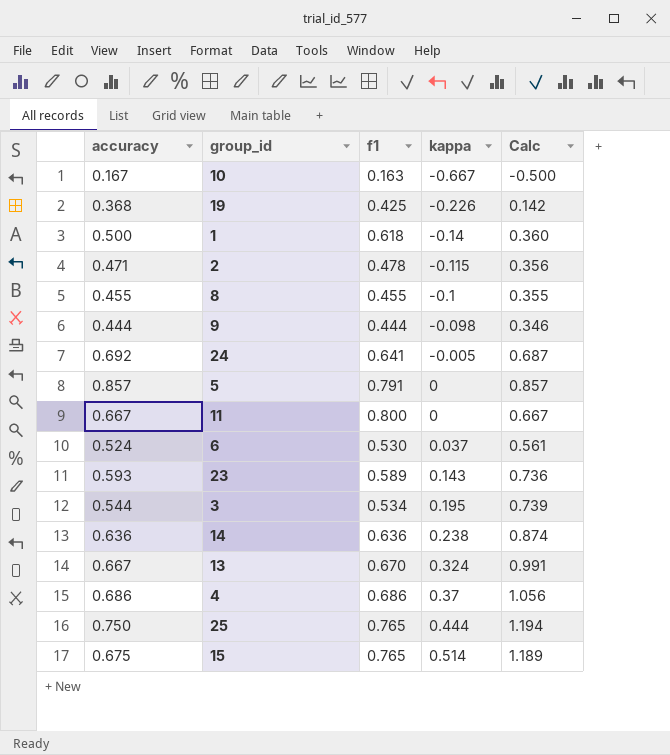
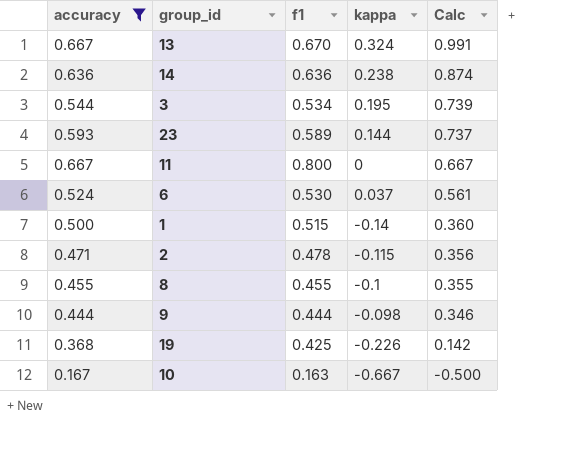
filter: none -> accuracy <= 0.667
row order: kappa ascending -> Calc descending
23 | kappa: 0.143 -> 0.144
23 | Calc: 0.736 -> 0.737
1 | f1: 0.618 -> 0.515

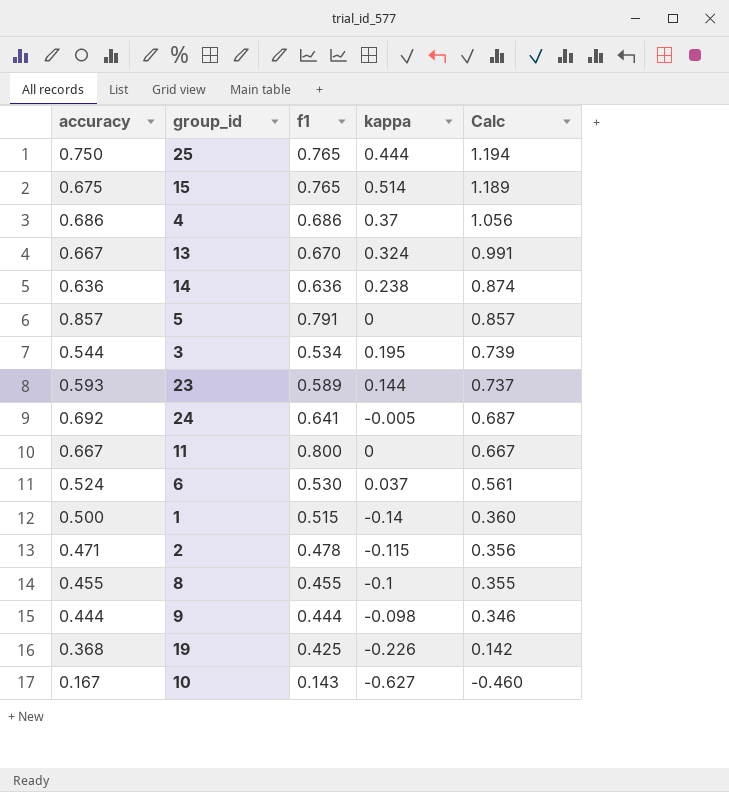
filter: accuracy <= 0.667 -> none
10 | f1: 0.163 -> 0.143
10 | kappa: -0.667 -> -0.627
10 | Calc: -0.500 -> -0.460

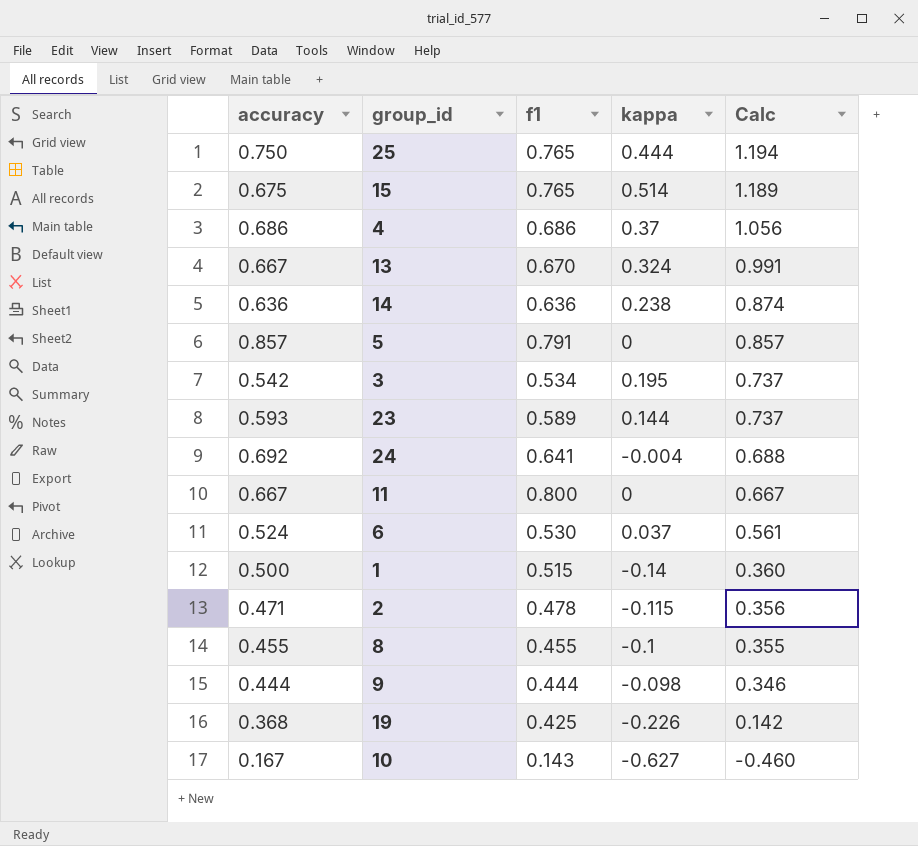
3 | accuracy: 0.544 -> 0.542
3 | Calc: 0.739 -> 0.737
24 | kappa: -0.005 -> -0.004
24 | Calc: 0.687 -> 0.688

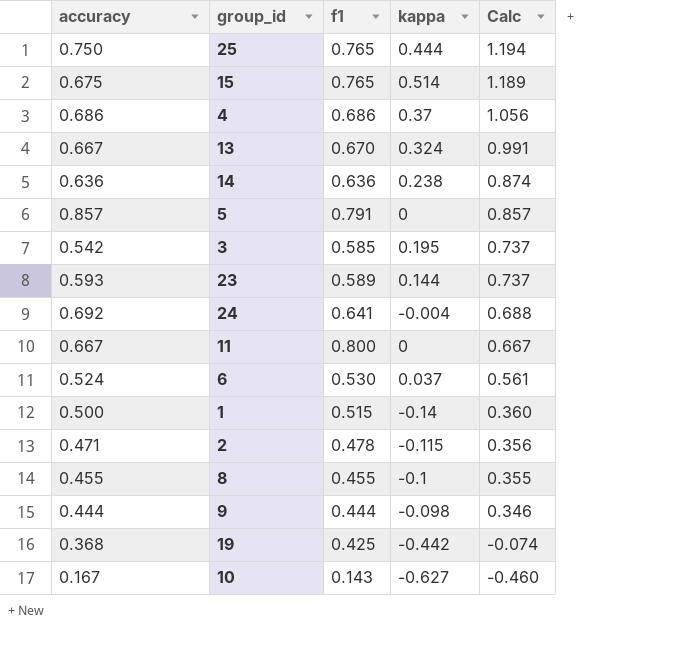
3 | f1: 0.534 -> 0.585
19 | kappa: -0.226 -> -0.442
19 | Calc: 0.142 -> -0.074

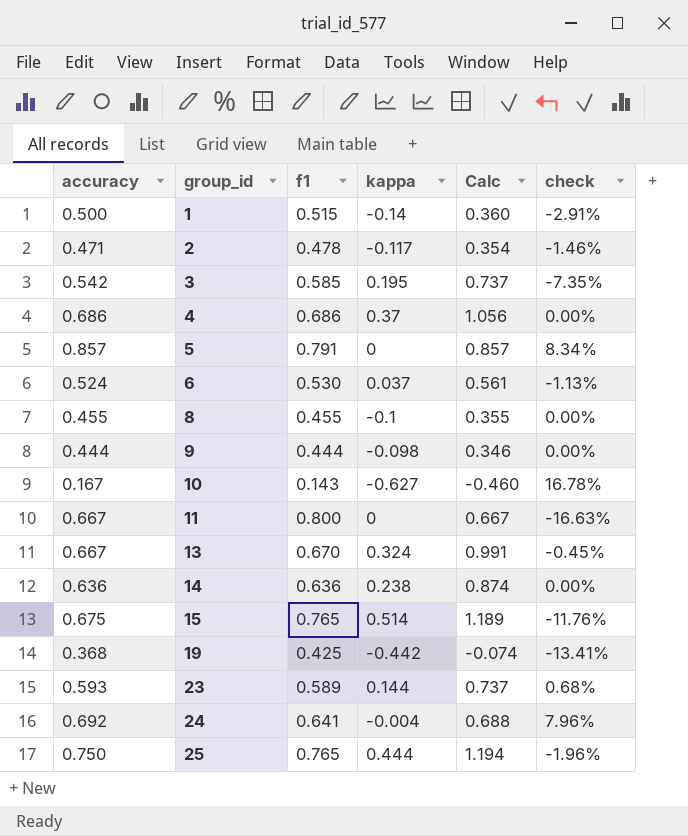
row order: Calc descending -> group_id ascending
column check | formula: none -> ([accuracy] - [f1]) / [f1]
2 | kappa: -0.115 -> -0.117
2 | Calc: 0.356 -> 0.354

